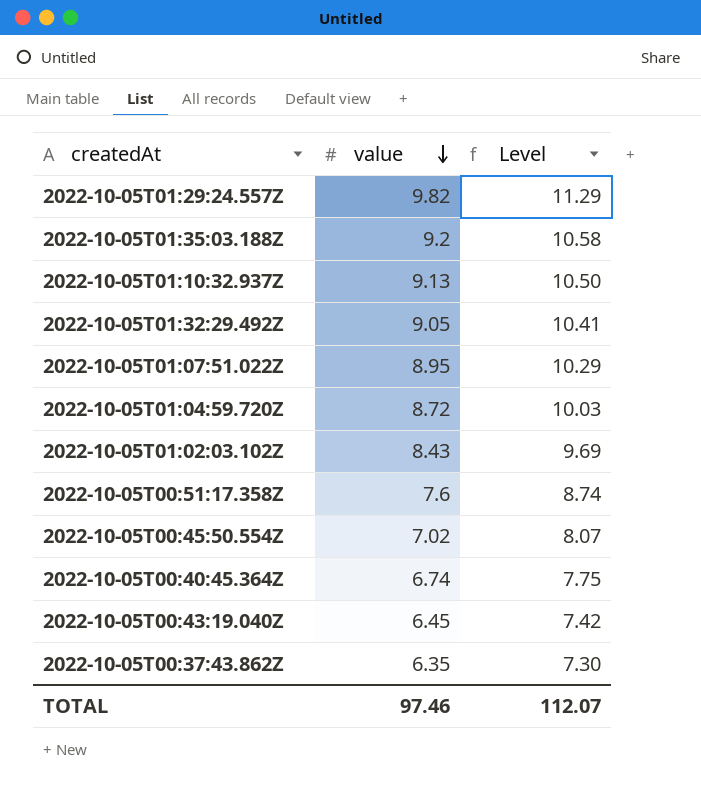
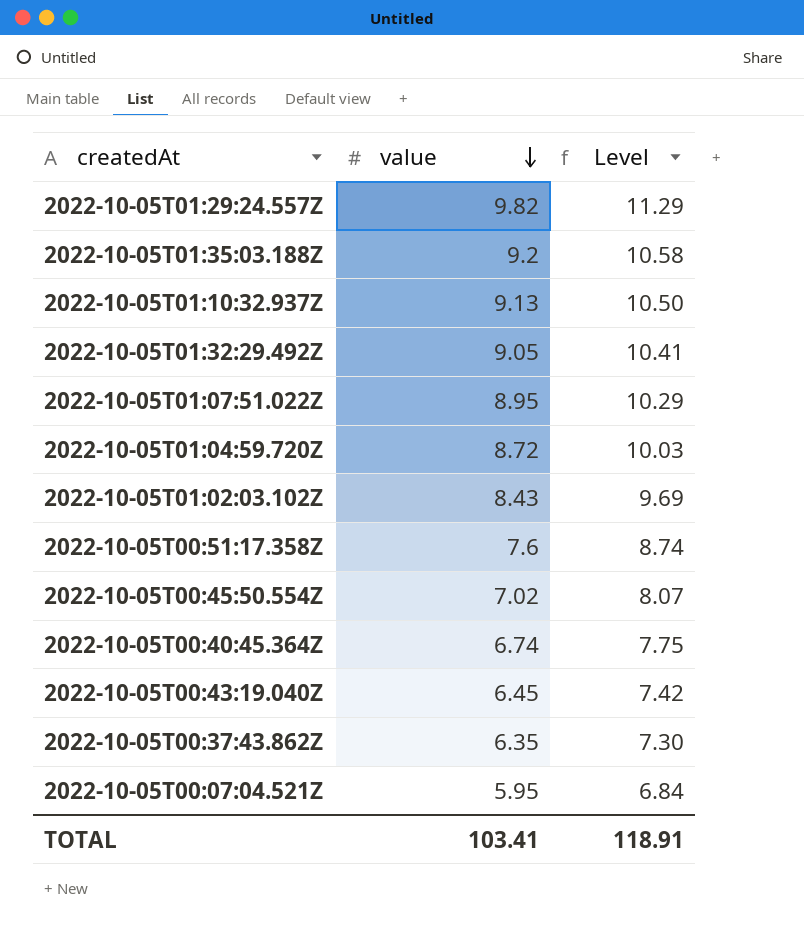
row 2022-10-05T00:07:04.521Z: none -> 5.95 | 6.84
TOTAL | value: 97.46 -> 103.41
TOTAL | Level: 112.07 -> 118.91

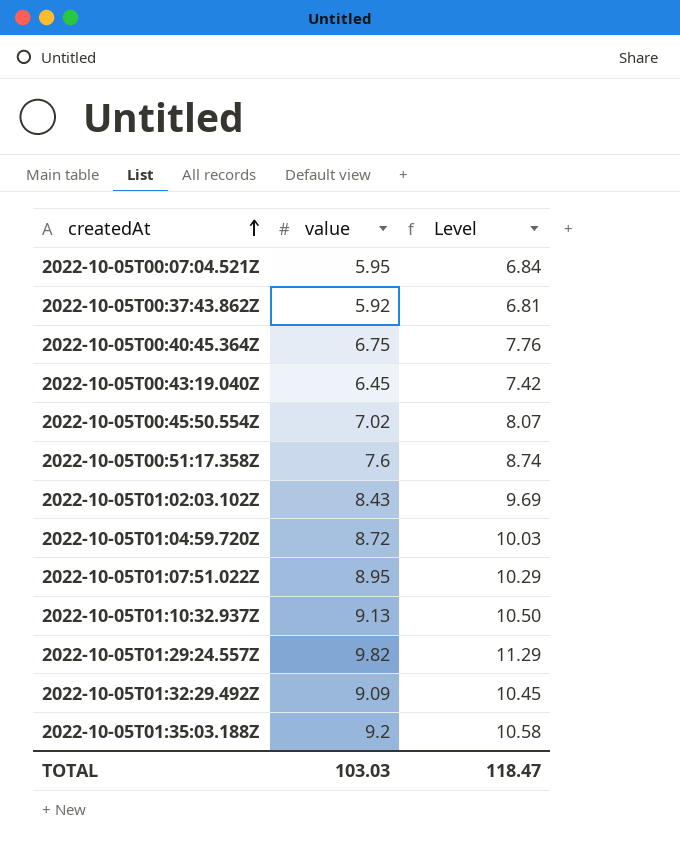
row order: value descending -> createdAt ascending
2022-10-05T00:37:43.862Z | value: 6.35 -> 5.92
2022-10-05T00:37:43.862Z | Level: 7.30 -> 6.81
2022-10-05T00:40:45.364Z | value: 6.74 -> 6.75
2022-10-05T00:40:45.364Z | Level: 7.75 -> 7.76
2022-10-05T01:32:29.492Z | value: 9.05 -> 9.09
2022-10-05T01:32:29.492Z | Level: 10.41 -> 10.45
TOTAL | value: 103.41 -> 103.03
TOTAL | Level: 118.91 -> 118.47

